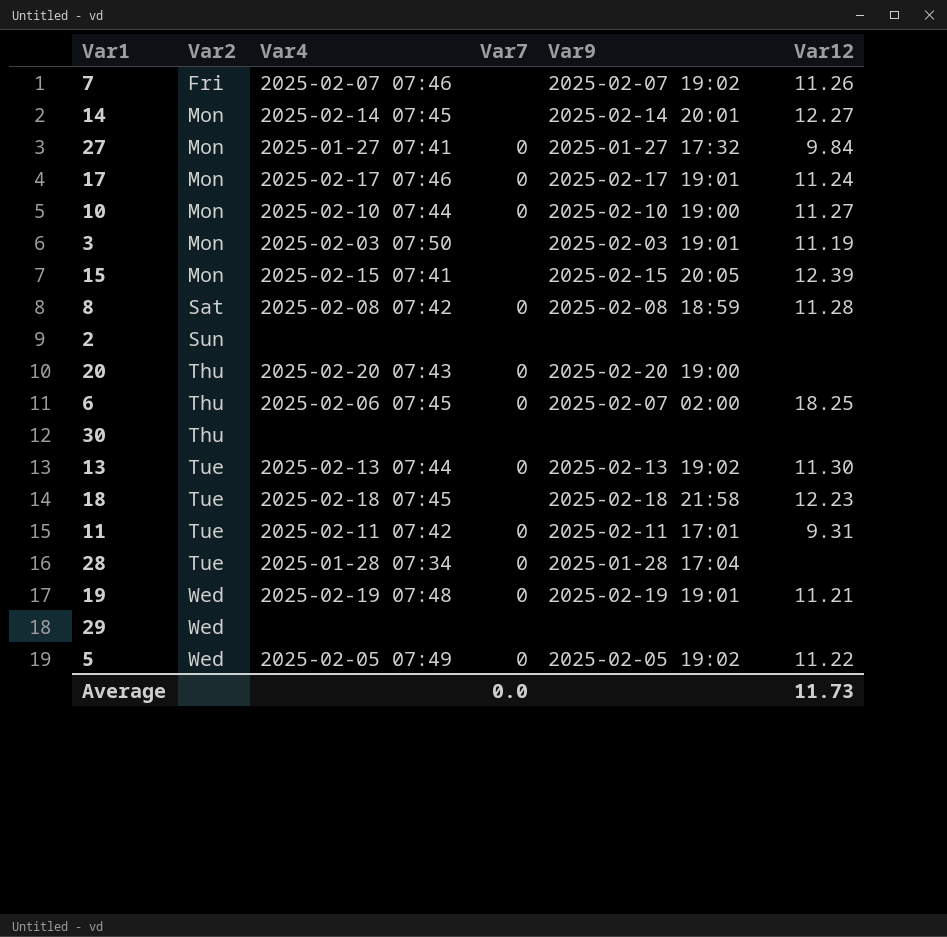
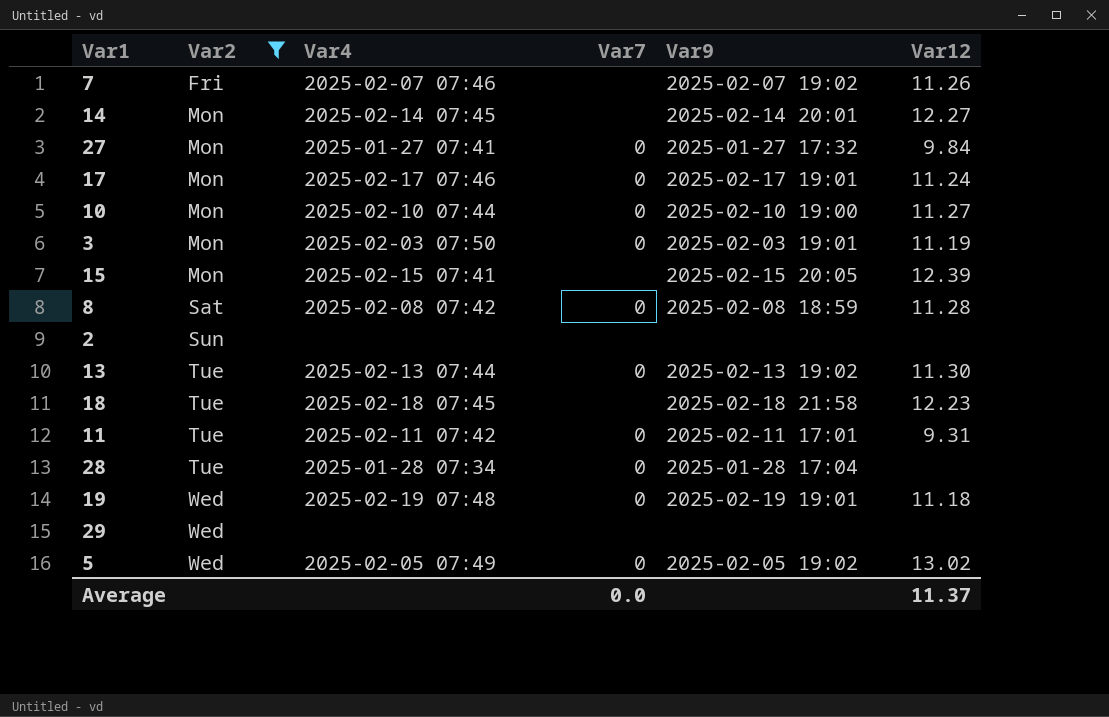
filter: none -> Var2 != Thu
3 | Var7: none -> 0
19 | Var12: 11.21 -> 11.18
5 | Var12: 11.22 -> 13.02
Average | Var12: 11.73 -> 11.37

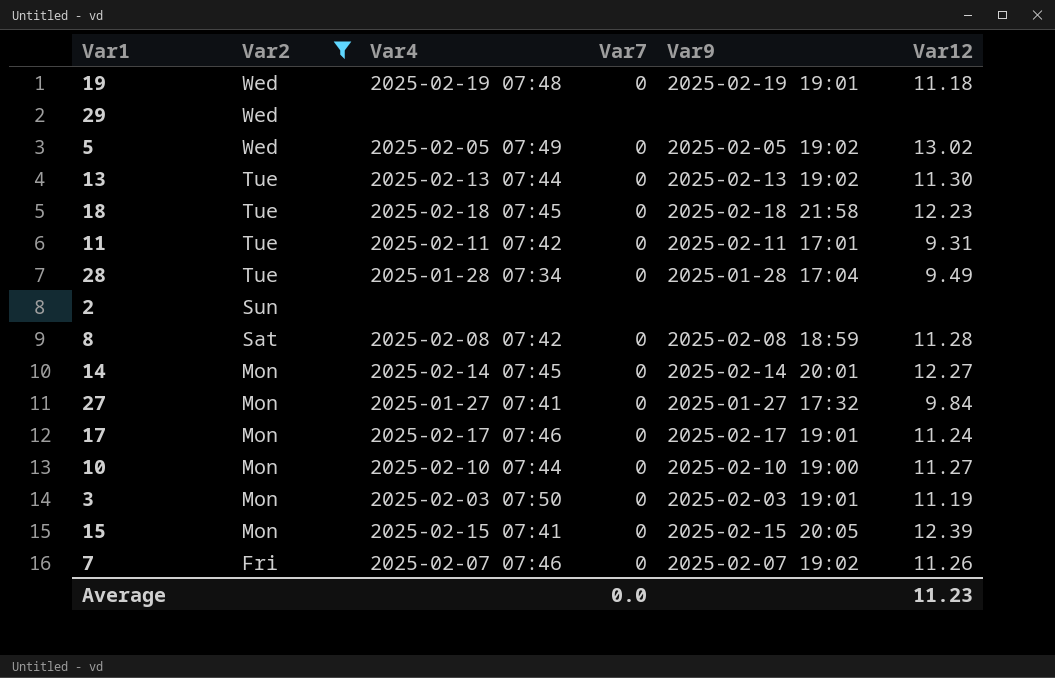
row order: Var2 ascending -> Var2 descending
18 | Var7: none -> 0
28 | Var12: none -> 9.49
14 | Var7: none -> 0
15 | Var7: none -> 0
7 | Var7: none -> 0
Average | Var12: 11.37 -> 11.23

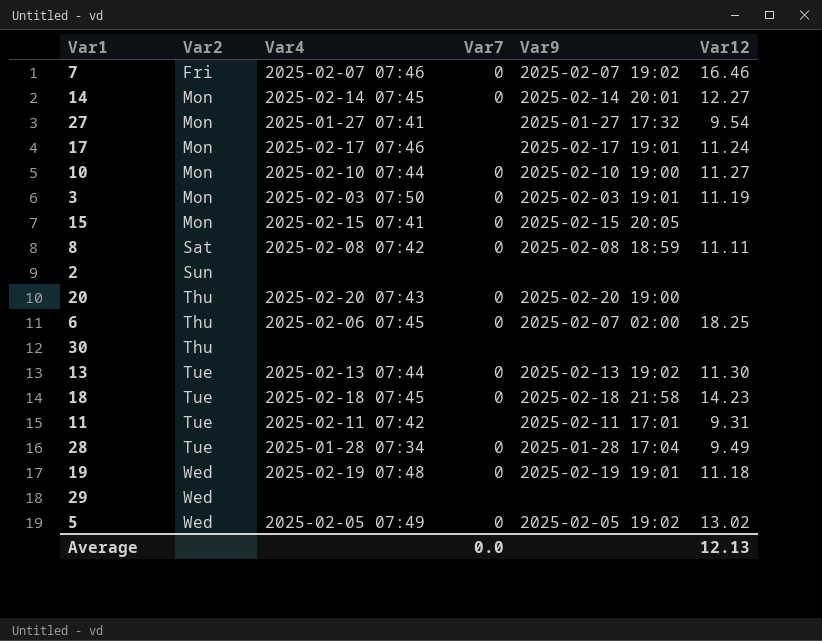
filter: Var2 != Thu -> none
row order: Var2 descending -> Var2 ascending
7 | Var12: 11.26 -> 16.46
27 | Var7: 0 -> none
27 | Var12: 9.84 -> 9.54
17 | Var7: 0 -> none
15 | Var12: 12.39 -> none
8 | Var12: 11.28 -> 11.11
18 | Var12: 12.23 -> 14.23
11 | Var7: 0 -> none
Average | Var12: 11.23 -> 12.13

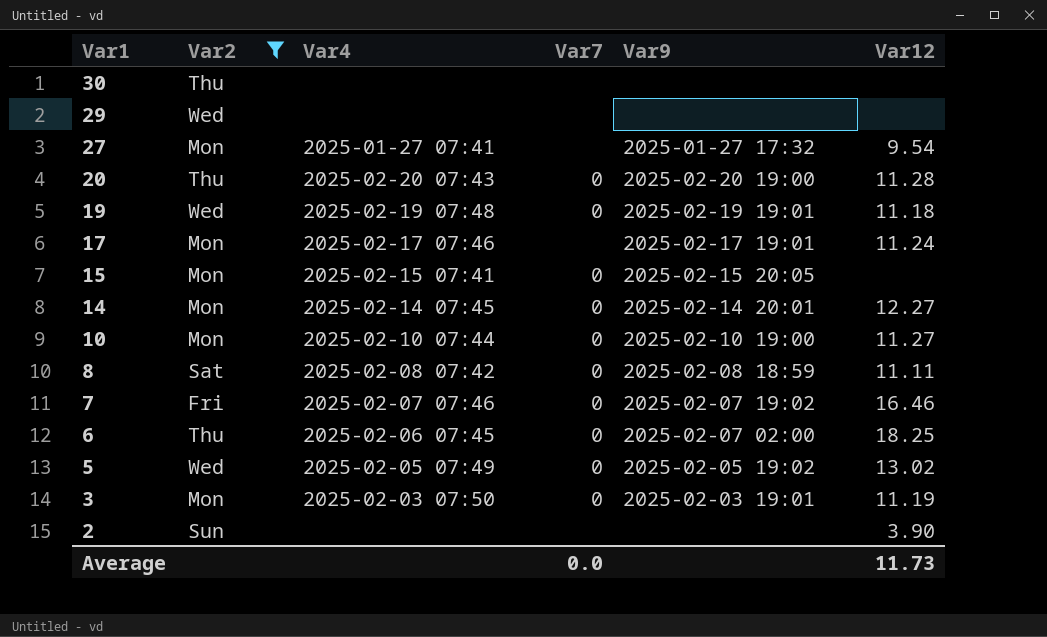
filter: none -> Var2 != Tue
row order: Var2 ascending -> Var1 descending
20 | Var12: none -> 11.28
2 | Var12: none -> 3.90
Average | Var12: 12.13 -> 11.73

